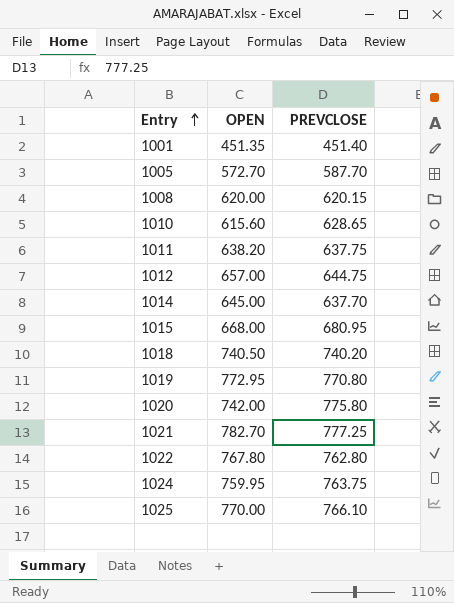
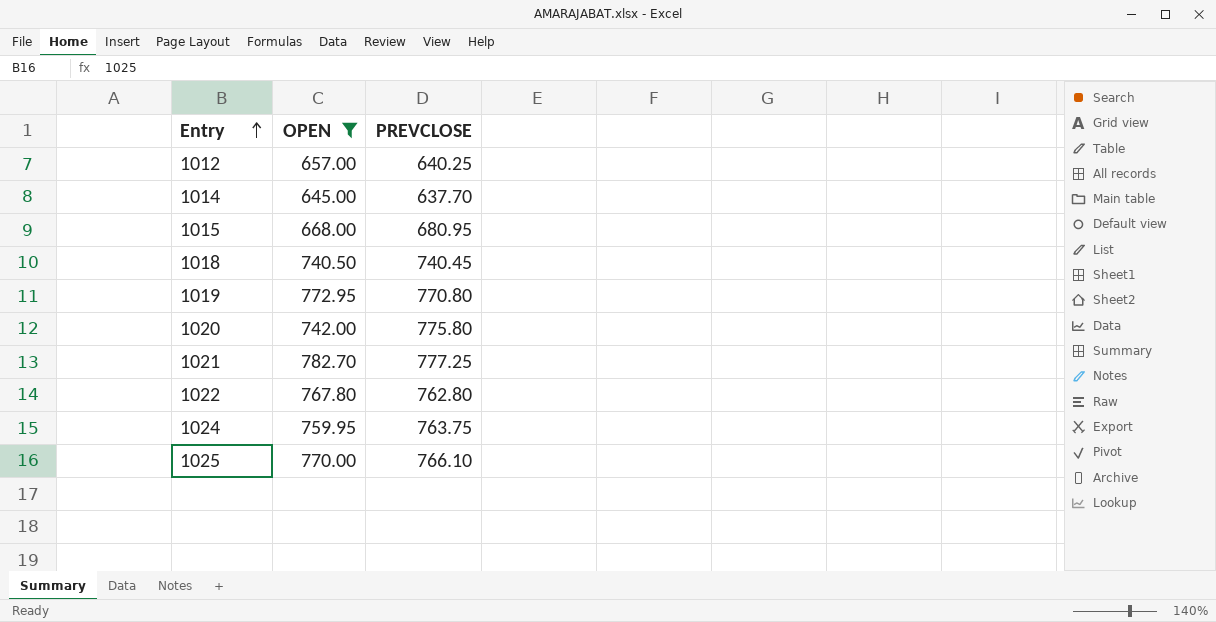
filter: none -> OPEN >= 645.00
1012 | PREVCLOSE: 644.75 -> 640.25
1018 | PREVCLOSE: 740.20 -> 740.45

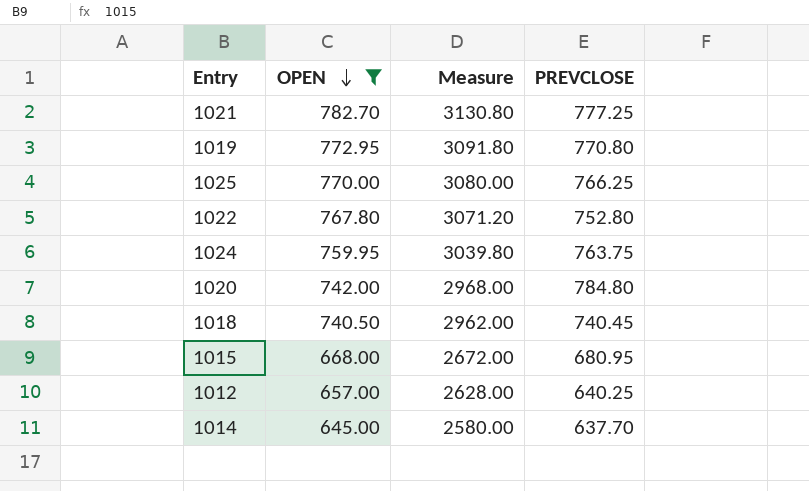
row order: Entry ascending -> OPEN descending
column Measure | formula: none -> [OPEN] * 4
1025 | PREVCLOSE: 766.10 -> 766.25
1022 | PREVCLOSE: 762.80 -> 752.80
1020 | PREVCLOSE: 775.80 -> 784.80

